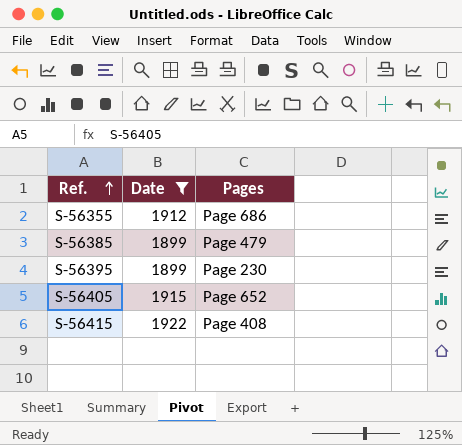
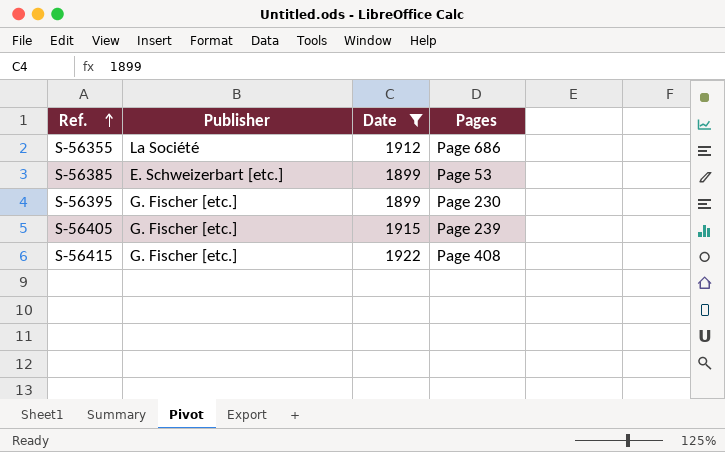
column Publisher | position: none -> 2
S-56385 | Pages: Page 479 -> Page 53
S-56405 | Pages: Page 652 -> Page 239

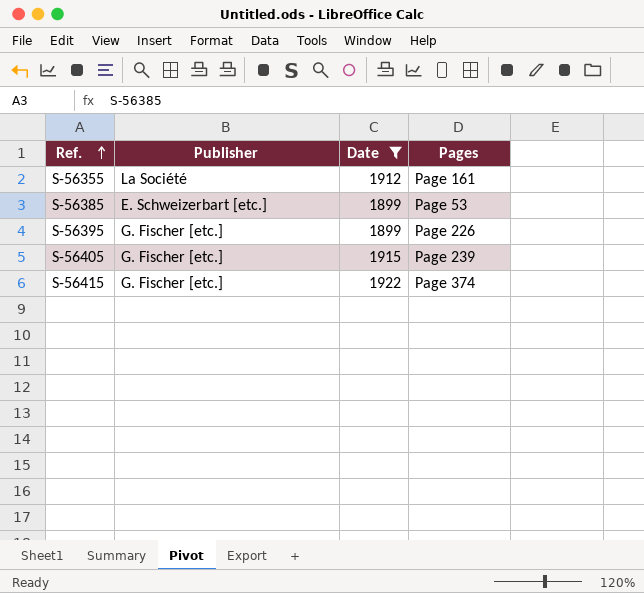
S-56355 | Pages: Page 686 -> Page 161
S-56395 | Pages: Page 230 -> Page 226
S-56415 | Pages: Page 408 -> Page 374

